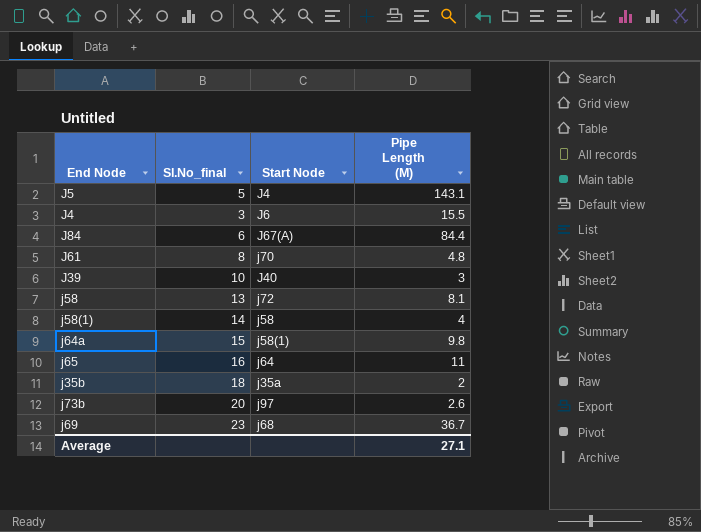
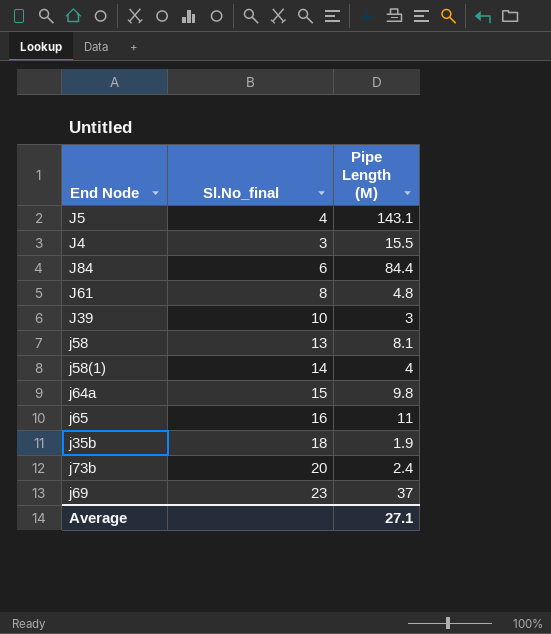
column Start Node | position: 3 -> none
J5 | Sl.No_final: 5 -> 4
j35b | Pipe Length (M): 2 -> 1.9
j73b | Pipe Length (M): 2.6 -> 2.4
j69 | Pipe Length (M): 36.7 -> 37

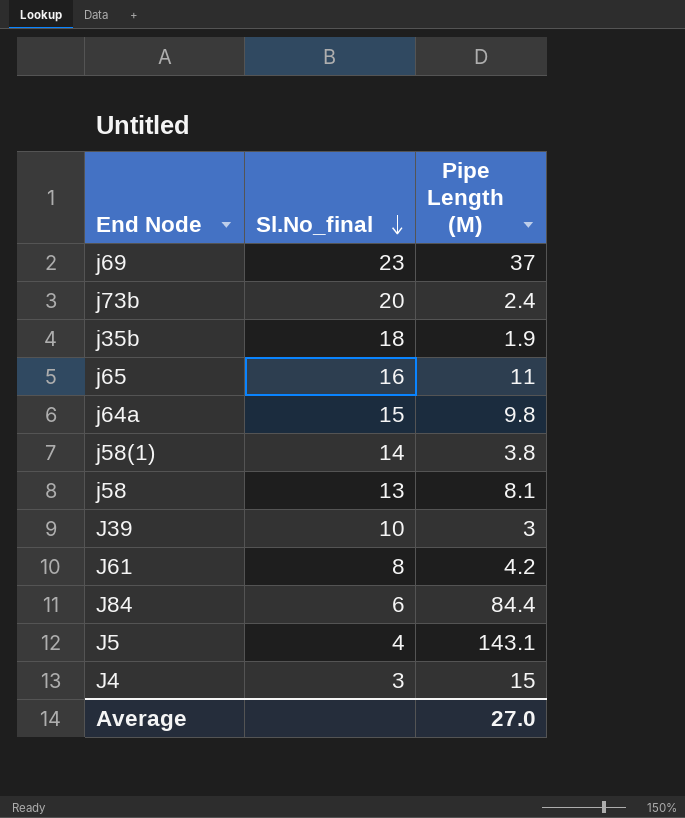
row order: none -> Sl.No_final descending
j58(1) | Pipe Length (M): 4 -> 3.8
J61 | Pipe Length (M): 4.8 -> 4.2
J4 | Pipe Length (M): 15.5 -> 15
Average | Pipe Length (M): 27.1 -> 27.0

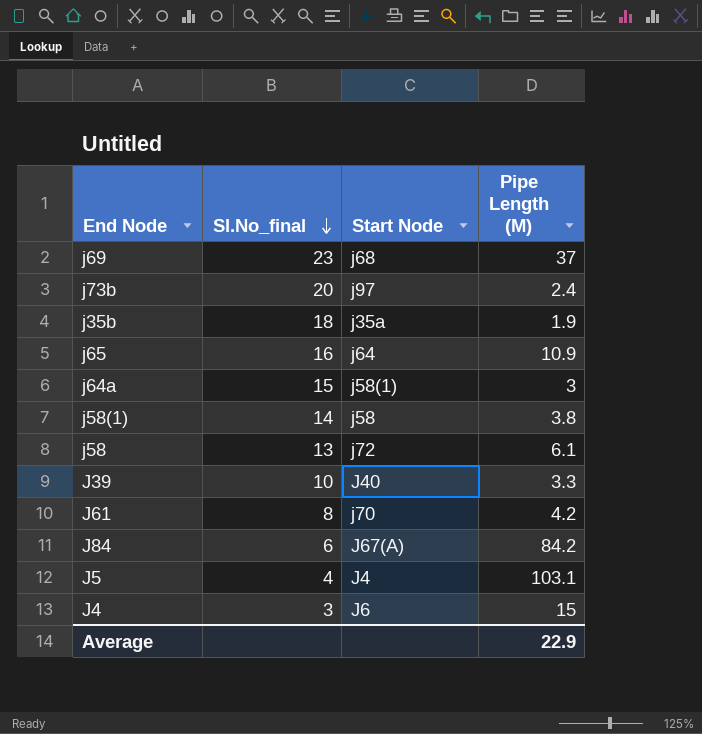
column Start Node | position: none -> 3
j65 | Pipe Length (M): 11 -> 10.9
j64a | Pipe Length (M): 9.8 -> 3
j58 | Pipe Length (M): 8.1 -> 6.1
J39 | Pipe Length (M): 3 -> 3.3
J84 | Pipe Length (M): 84.4 -> 84.2
J5 | Pipe Length (M): 143.1 -> 103.1
Average | Pipe Length (M): 27.0 -> 22.9

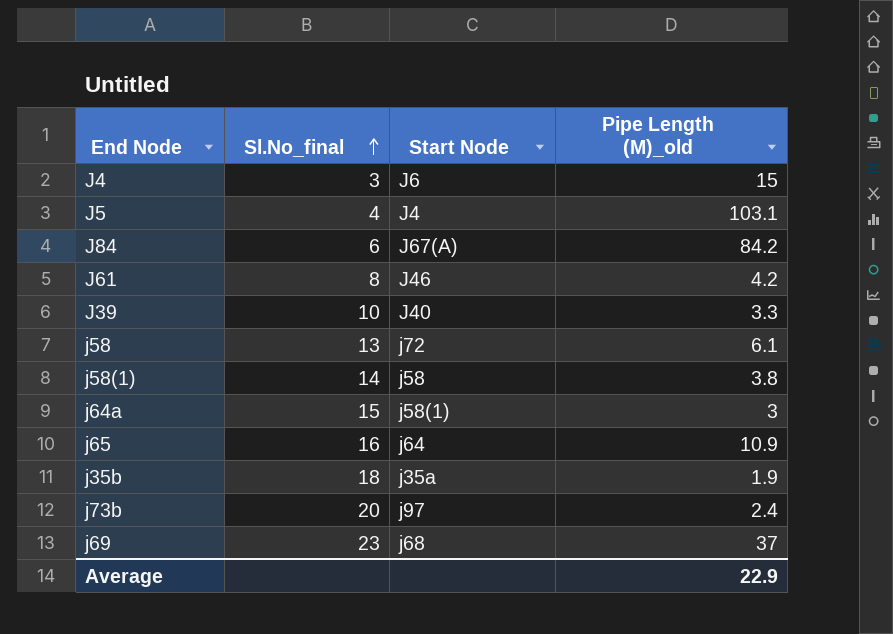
row order: Sl.No_final descending -> Sl.No_final ascending
column name: Pipe Length (M) -> Pipe Length (M)_old
J61 | Start Node: j70 -> J46

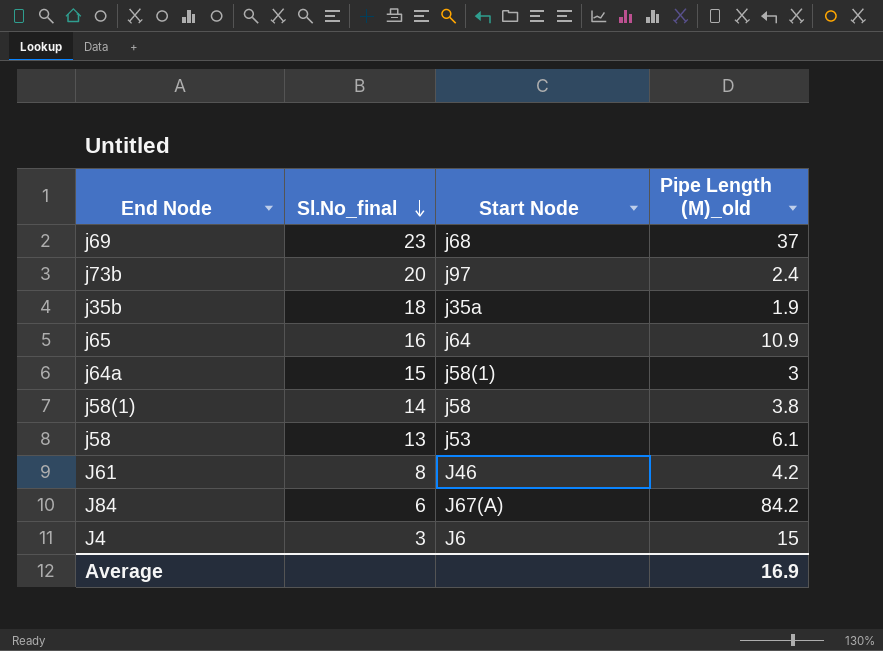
row order: Sl.No_final ascending -> Sl.No_final descending
row J5: 4 | J4 | 103.1 -> none
row J39: 10 | J40 | 3.3 -> none
j58 | Start Node: j72 -> j53
Average | Pipe Length (M)_old: 22.9 -> 16.9

